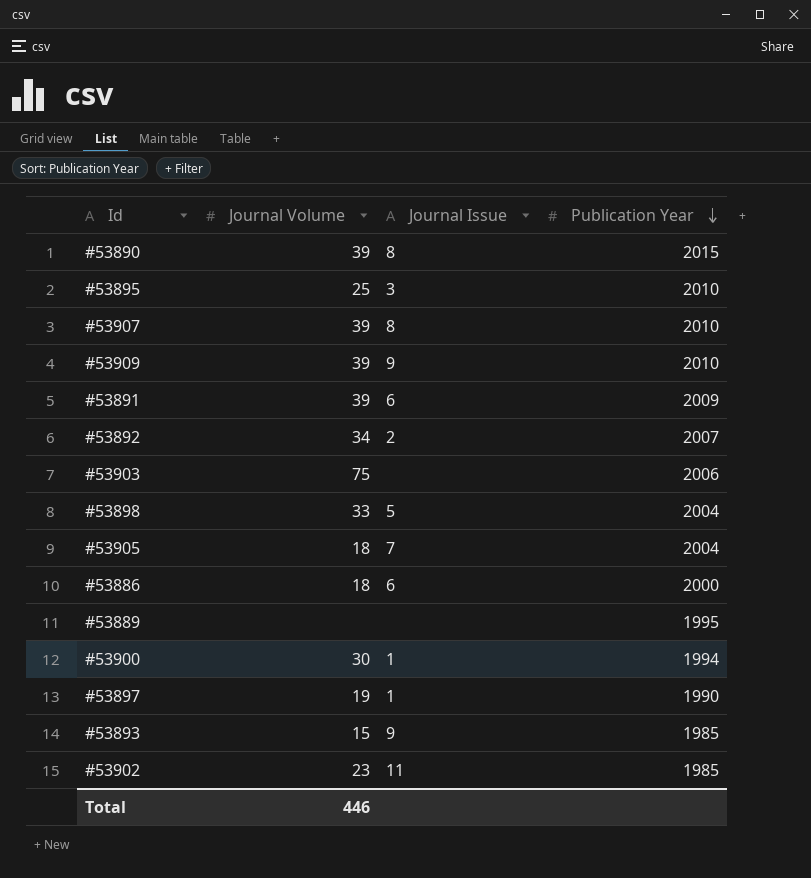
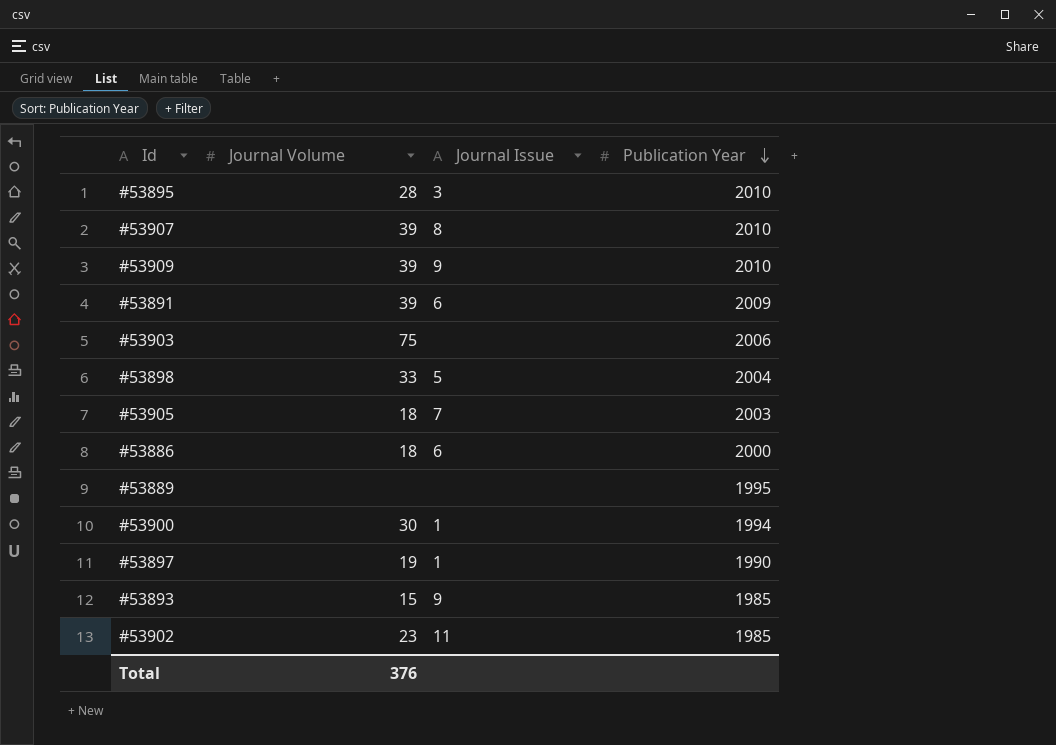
row #53890: 39 | 8 | 2015 -> none
row #53892: 34 | 2 | 2007 -> none
#53895 | Journal Volume: 25 -> 28
#53905 | Publication Year: 2004 -> 2003
Total | Journal Volume: 446 -> 376

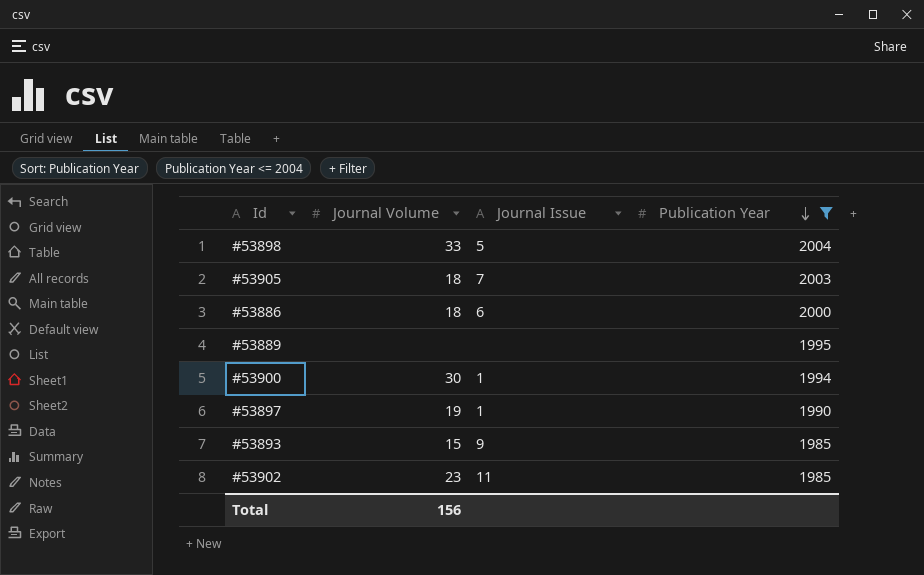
filter: none -> Publication Year <= 2004
Total | Journal Volume: 376 -> 156

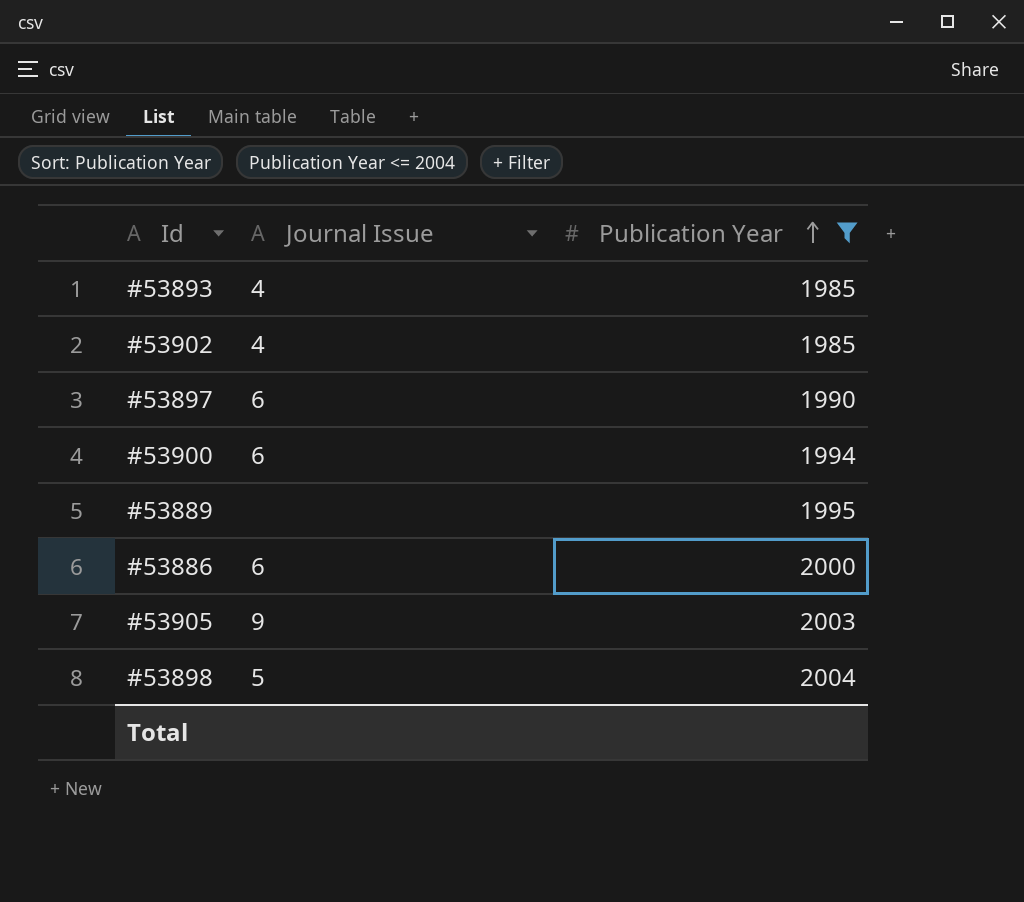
row order: Publication Year descending -> Publication Year ascending
column Journal Volume | position: 2 -> none
#53893 | Journal Issue: 9 -> 4
#53902 | Journal Issue: 11 -> 4
#53897 | Journal Issue: 1 -> 6
#53900 | Journal Issue: 1 -> 6
#53905 | Journal Issue: 7 -> 9

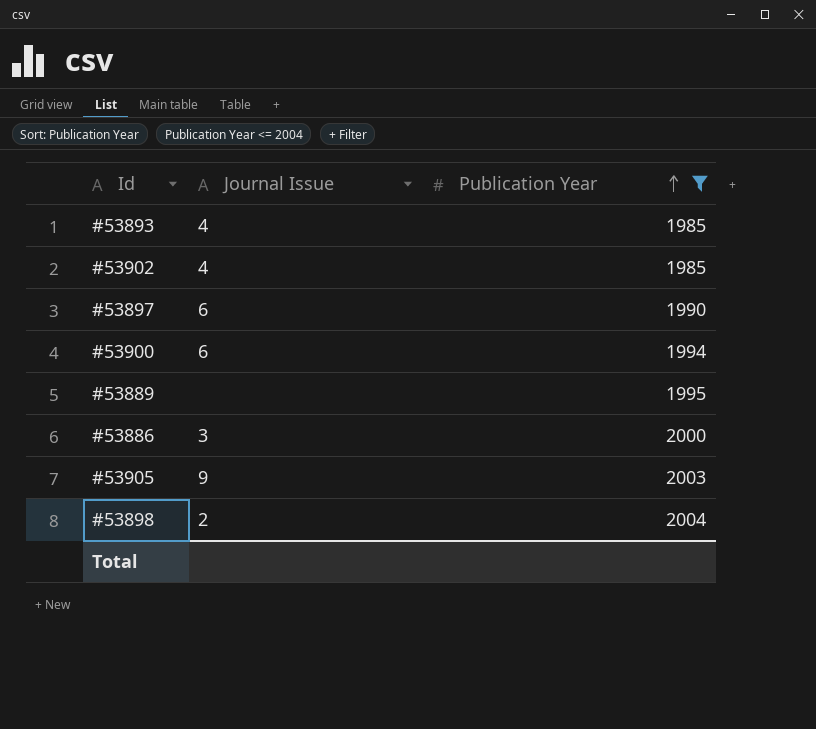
#53886 | Journal Issue: 6 -> 3
#53898 | Journal Issue: 5 -> 2

